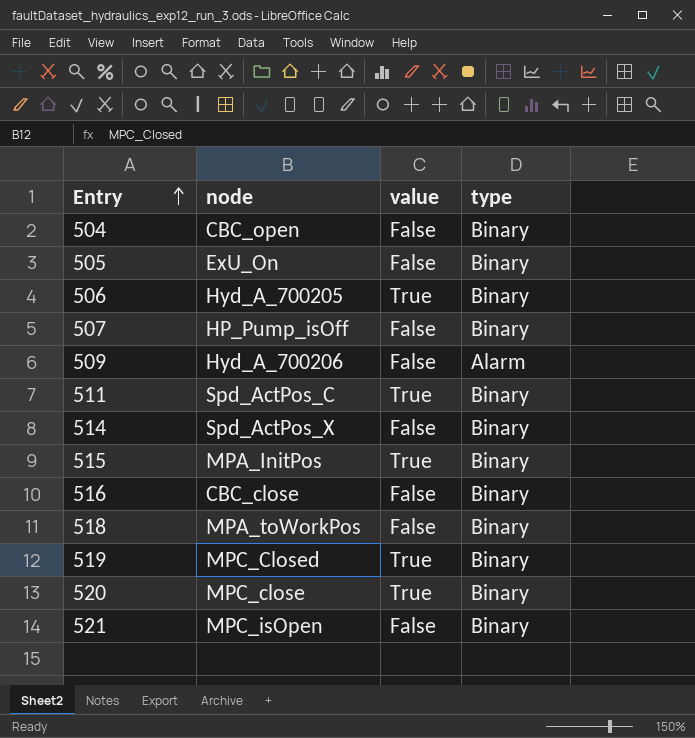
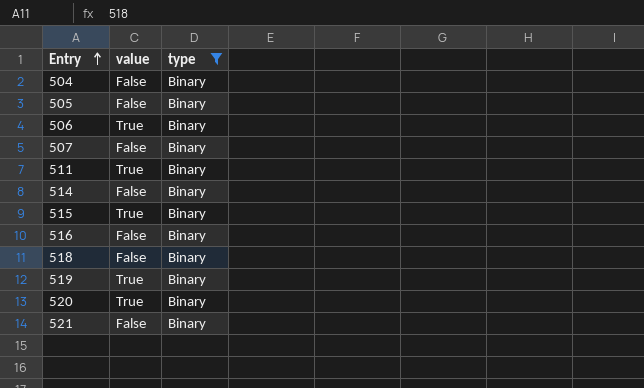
filter: none -> type = Binary
column node | position: 2 -> none

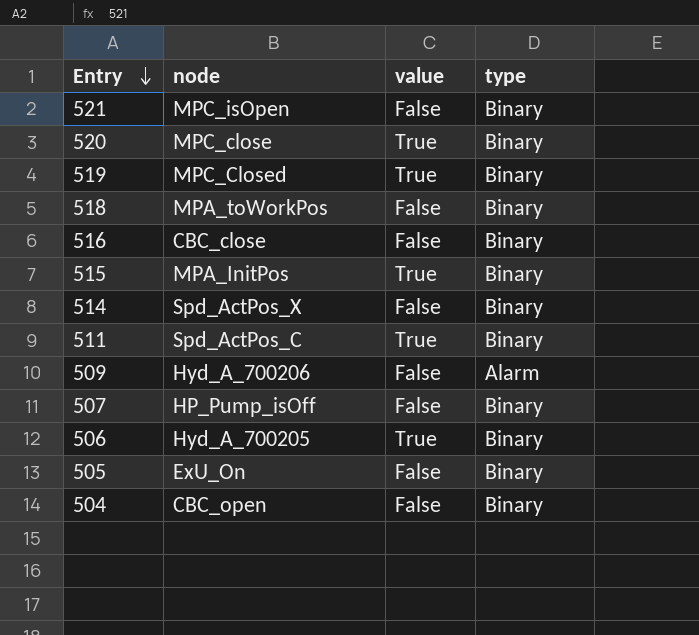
filter: type = Binary -> none
row order: Entry ascending -> Entry descending
column node | position: none -> 2

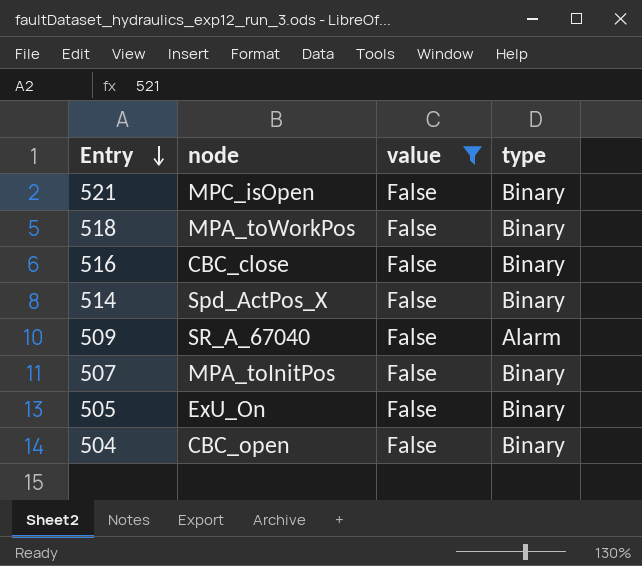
filter: none -> value = False
509 | node: Hyd_A_700206 -> SR_A_67040
507 | node: HP_Pump_isOff -> MPA_toInitPos

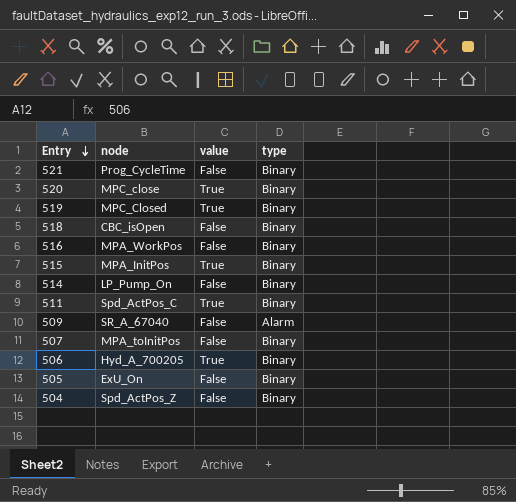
filter: value = False -> none
521 | node: MPC_isOpen -> Prog_CycleTime
518 | node: MPA_toWorkPos -> CBC_isOpen
516 | node: CBC_close -> MPA_WorkPos
514 | node: Spd_ActPos_X -> LP_Pump_On
504 | node: CBC_open -> Spd_ActPos_Z

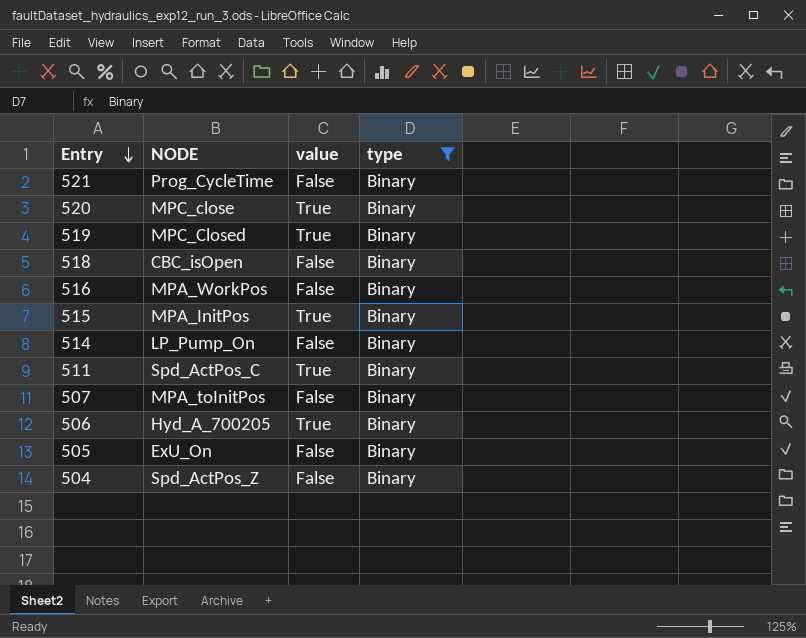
filter: none -> type = Binary
column name: node -> NODE

